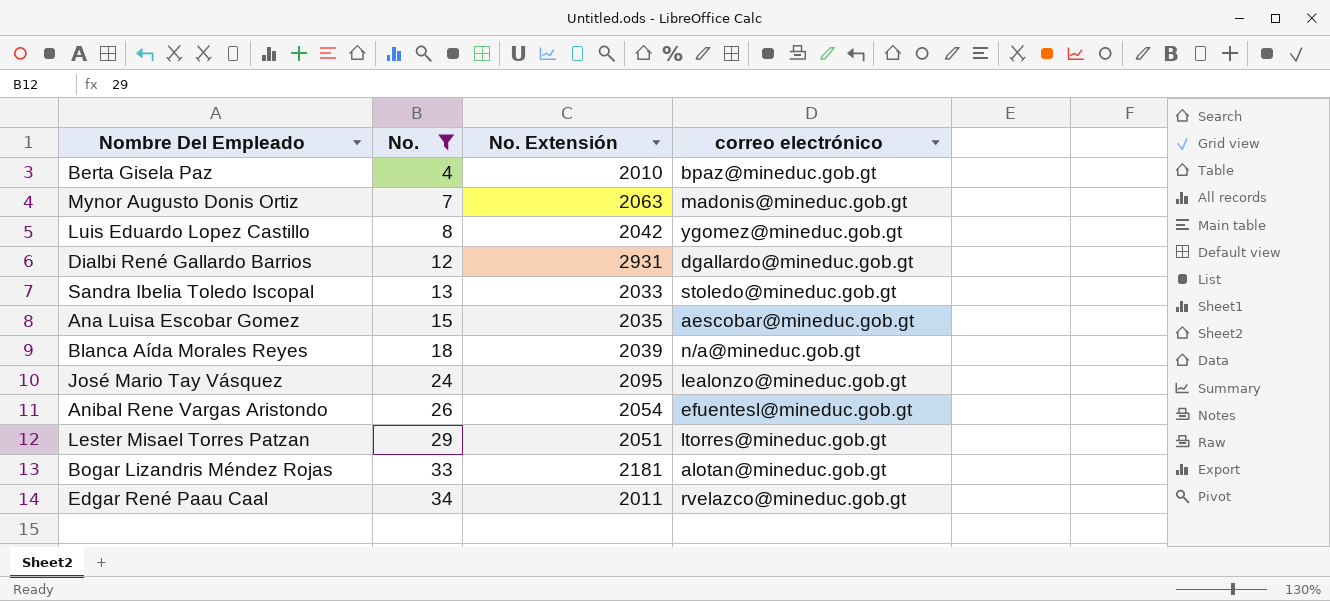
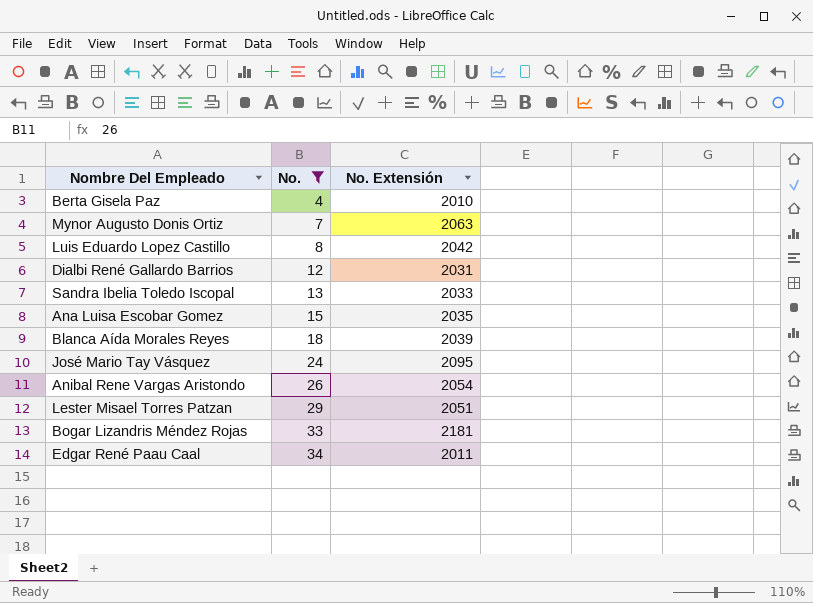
column correo electrónico | position: 4 -> none
Dialbi René Gallardo Barrios | No. Extensión: 2931 -> 2031

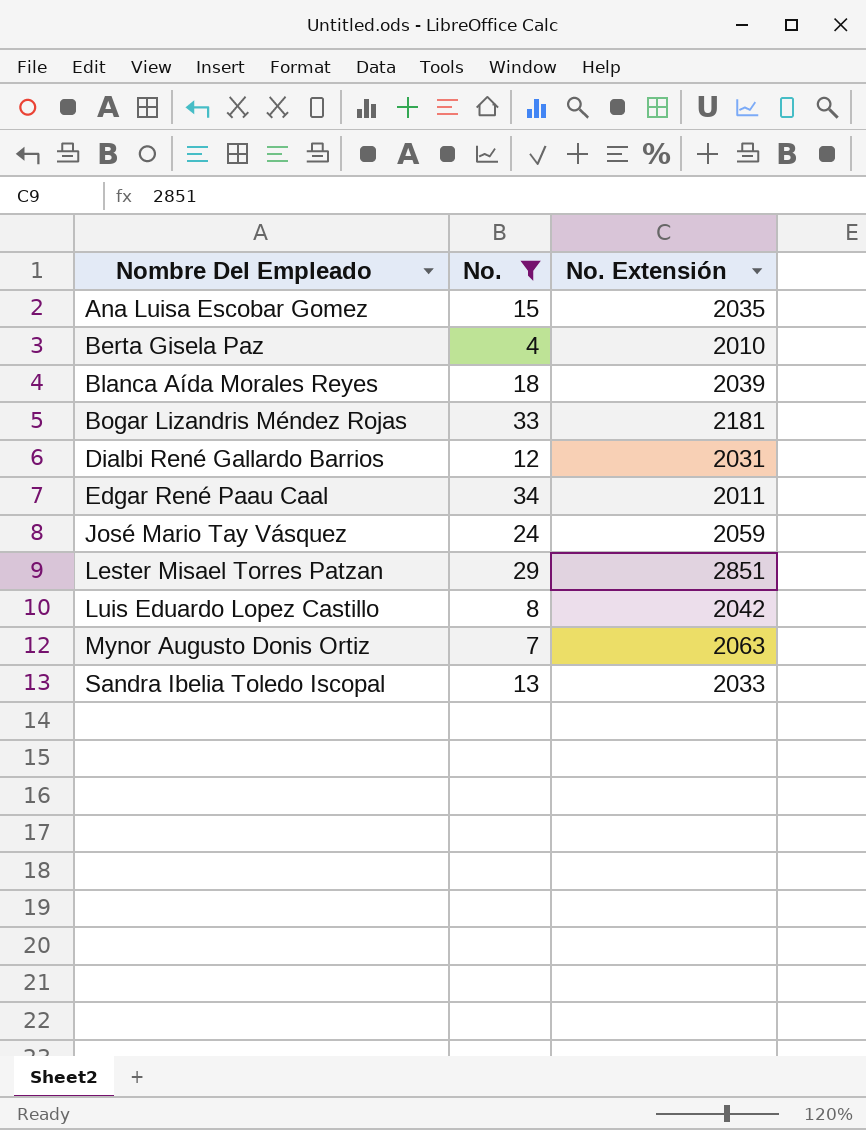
row order: No. ascending -> Nombre Del Empleado ascending
row Anibal Rene Vargas Aristondo: 26 | 2054 -> none
José Mario Tay Vásquez | No. Extensión: 2095 -> 2059
Lester Misael Torres Patzan | No. Extensión: 2051 -> 2851

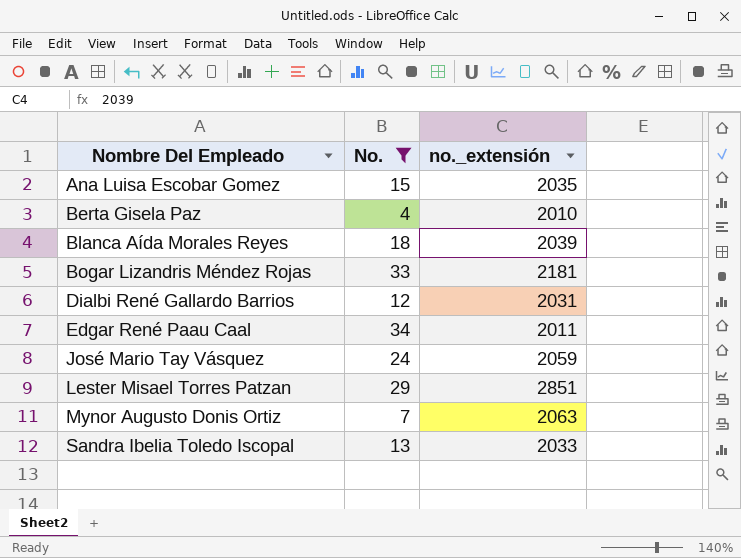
column name: No. Extensión -> no._extensión
row Luis Eduardo Lopez Castillo: 8 | 2042 -> none

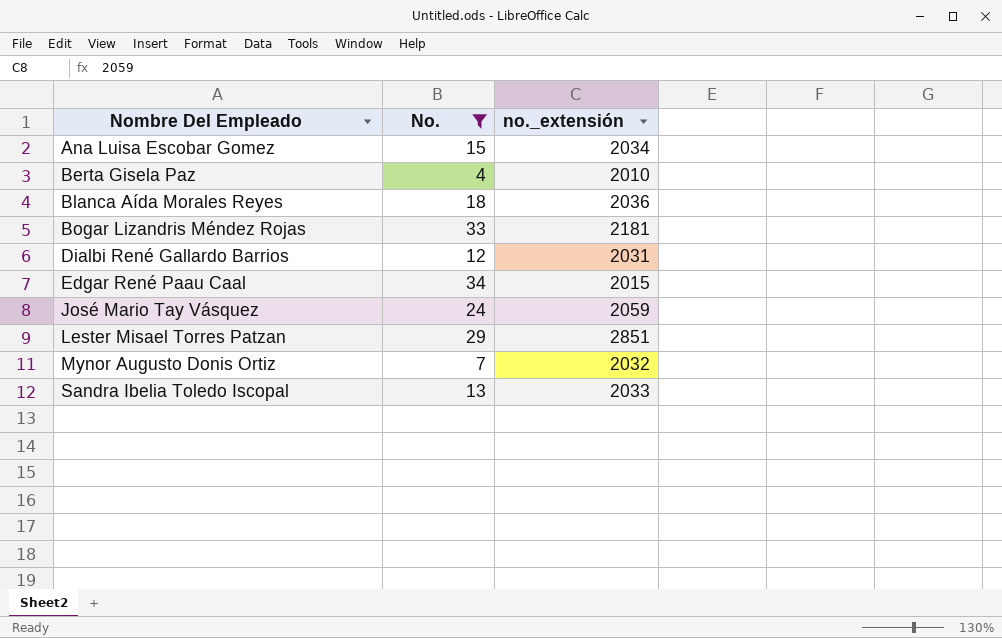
Ana Luisa Escobar Gomez | no._extensión: 2035 -> 2034
Blanca Aída Morales Reyes | no._extensión: 2039 -> 2036
Edgar René Paau Caal | no._extensión: 2011 -> 2015
Mynor Augusto Donis Ortiz | no._extensión: 2063 -> 2032

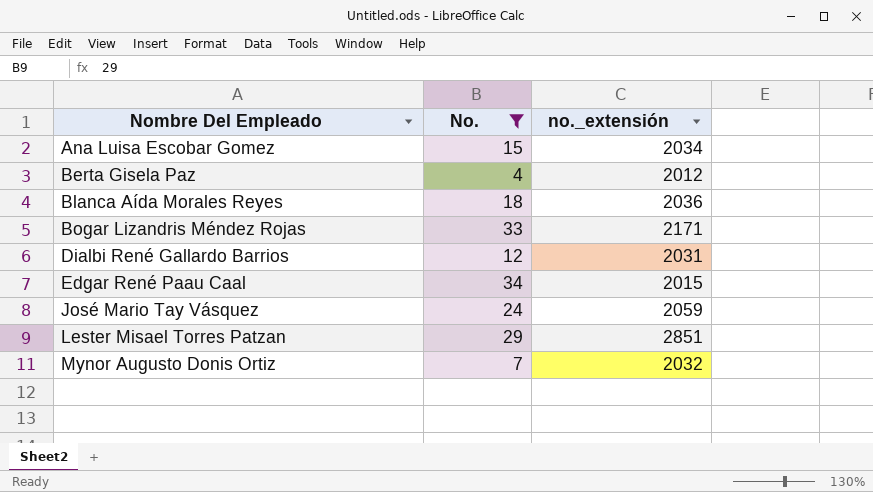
row Sandra Ibelia Toledo Iscopal: 13 | 2033 -> none
Berta Gisela Paz | no._extensión: 2010 -> 2012
Bogar Lizandris Méndez Rojas | no._extensión: 2181 -> 2171

